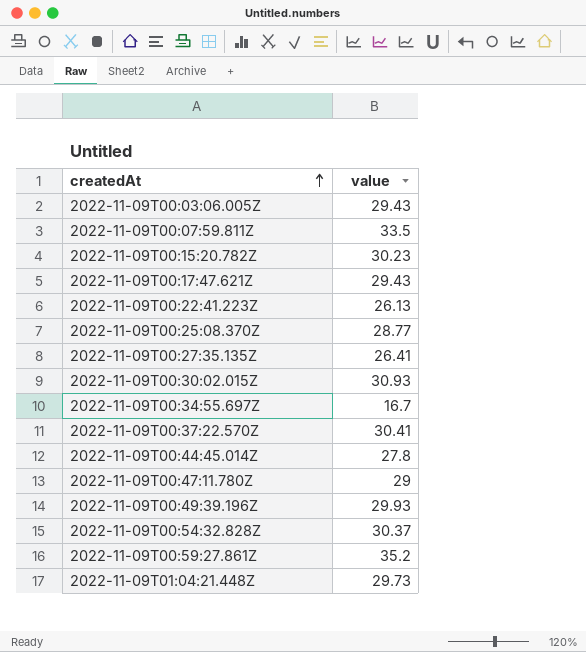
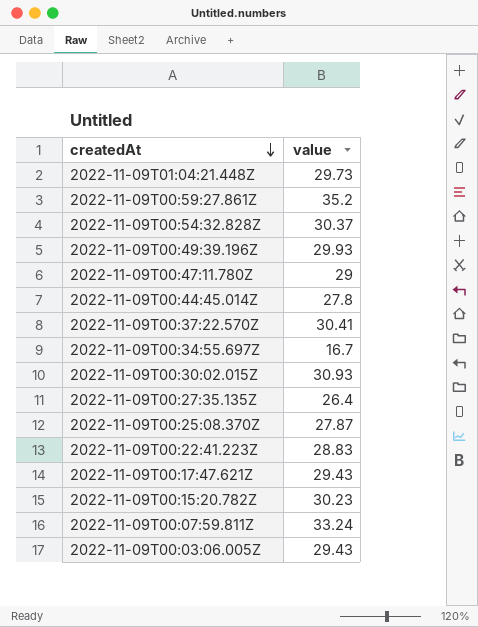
row order: createdAt ascending -> createdAt descending
2022-11-09T00:27:35.135Z | value: 26.41 -> 26.4
2022-11-09T00:25:08.370Z | value: 28.77 -> 27.87
2022-11-09T00:22:41.223Z | value: 26.13 -> 28.83
2022-11-09T00:07:59.811Z | value: 33.5 -> 33.24

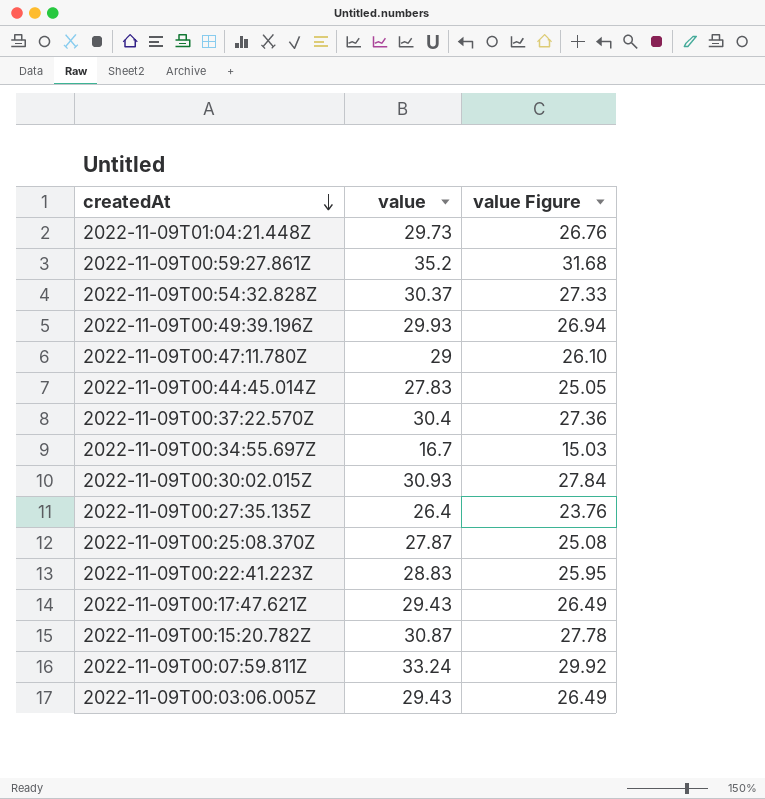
column value Figure | formula: none -> [value] * 0.9
2022-11-09T00:44:45.014Z | value: 27.8 -> 27.83
2022-11-09T00:37:22.570Z | value: 30.41 -> 30.4
2022-11-09T00:15:20.782Z | value: 30.23 -> 30.87

